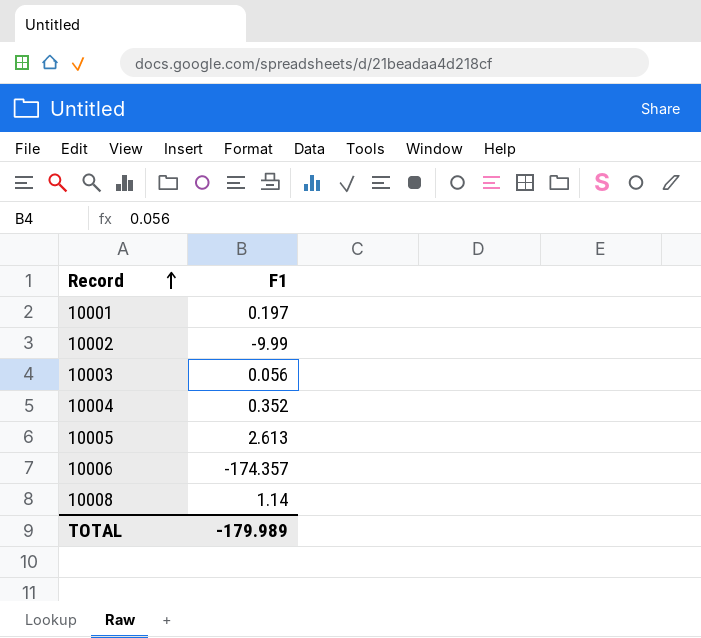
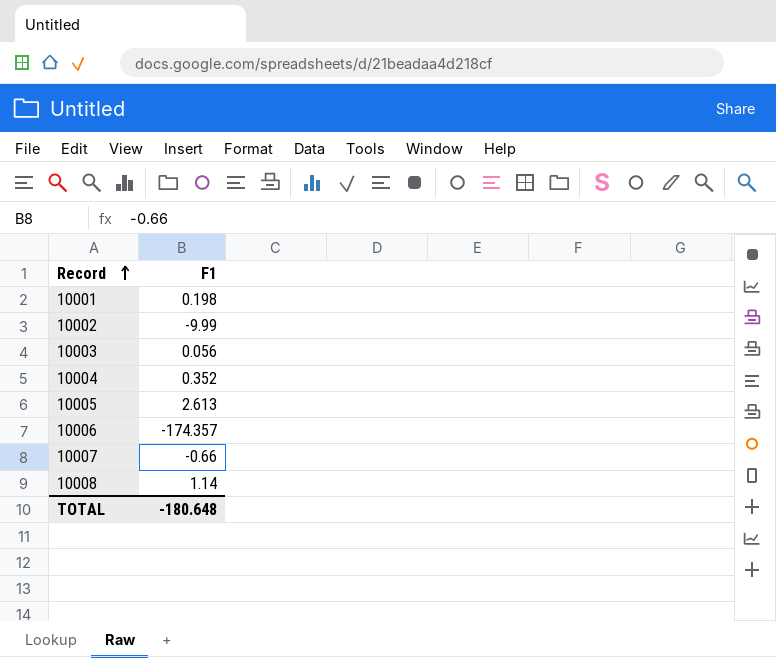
10001 | F1: 0.197 -> 0.198
row 10007: none -> -0.66
TOTAL | F1: -179.989 -> -180.648

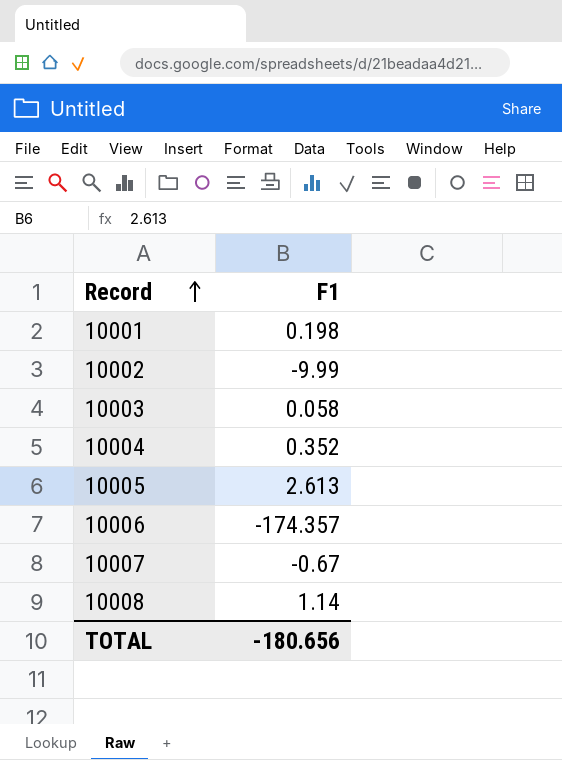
10003 | F1: 0.056 -> 0.058
10007 | F1: -0.66 -> -0.67
TOTAL | F1: -180.648 -> -180.656

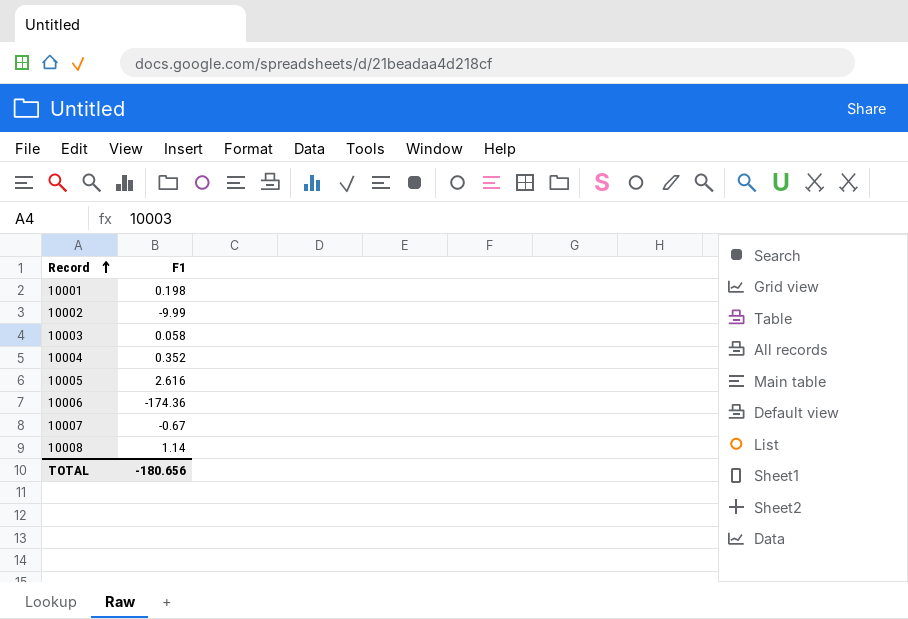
10005 | F1: 2.613 -> 2.616
10006 | F1: -174.357 -> -174.36

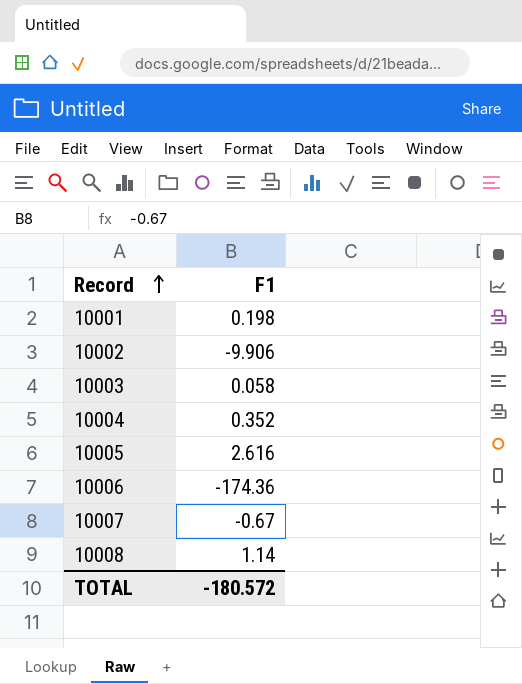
10002 | F1: -9.99 -> -9.906
TOTAL | F1: -180.656 -> -180.572

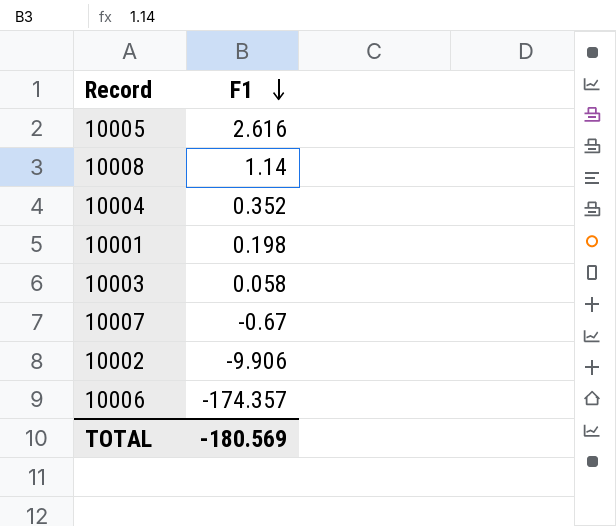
row order: Record ascending -> F1 descending
10006 | F1: -174.36 -> -174.357
TOTAL | F1: -180.572 -> -180.569

